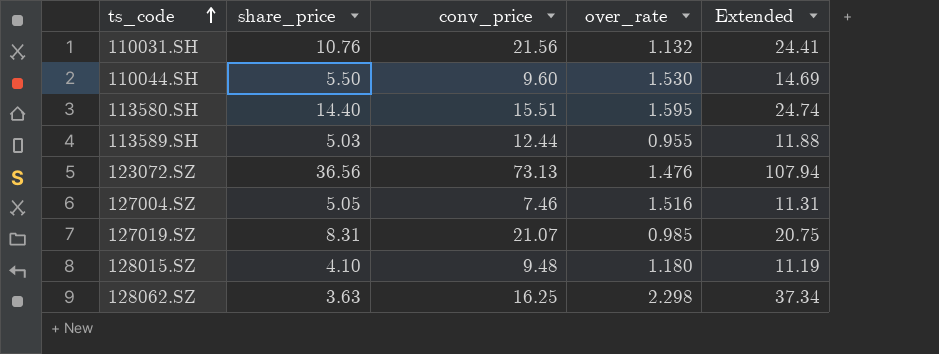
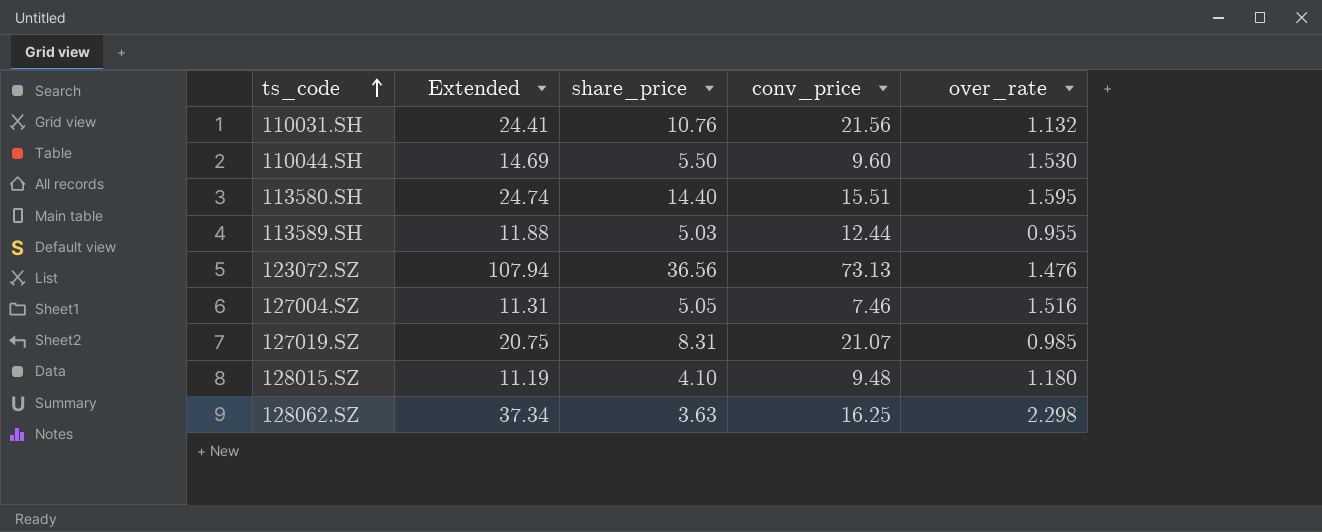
column Extended | position: 5 -> 2

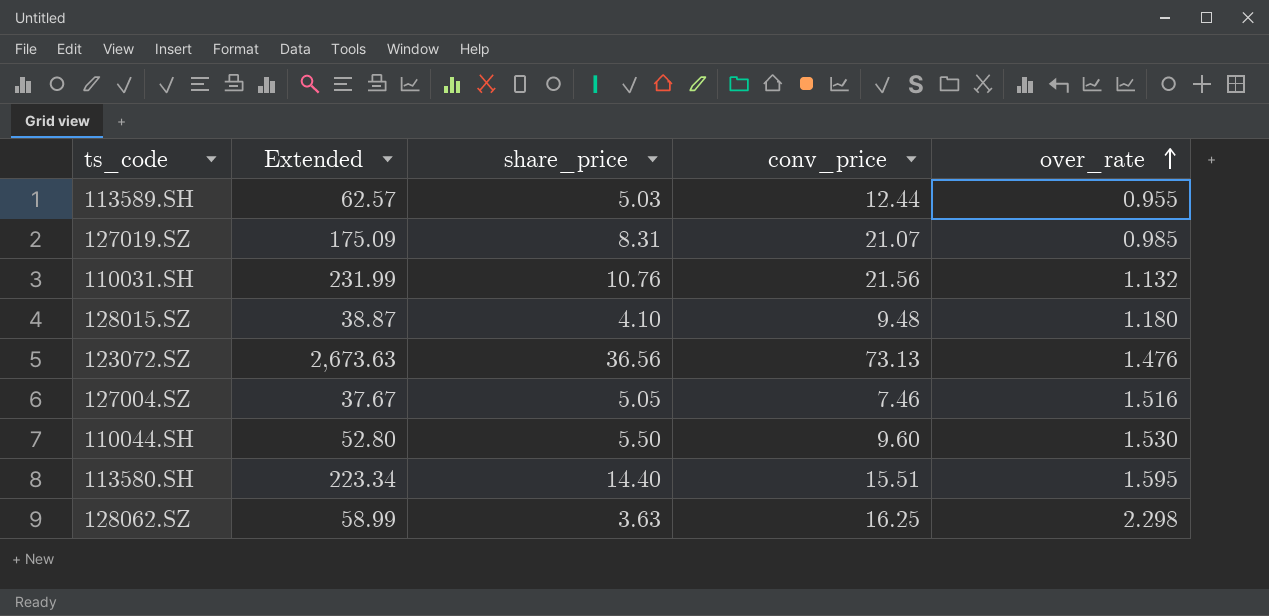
row order: ts_code ascending -> over_rate ascending
column Extended | formula: [conv_price] * [over_rate] -> [share_price] * [conv_price]

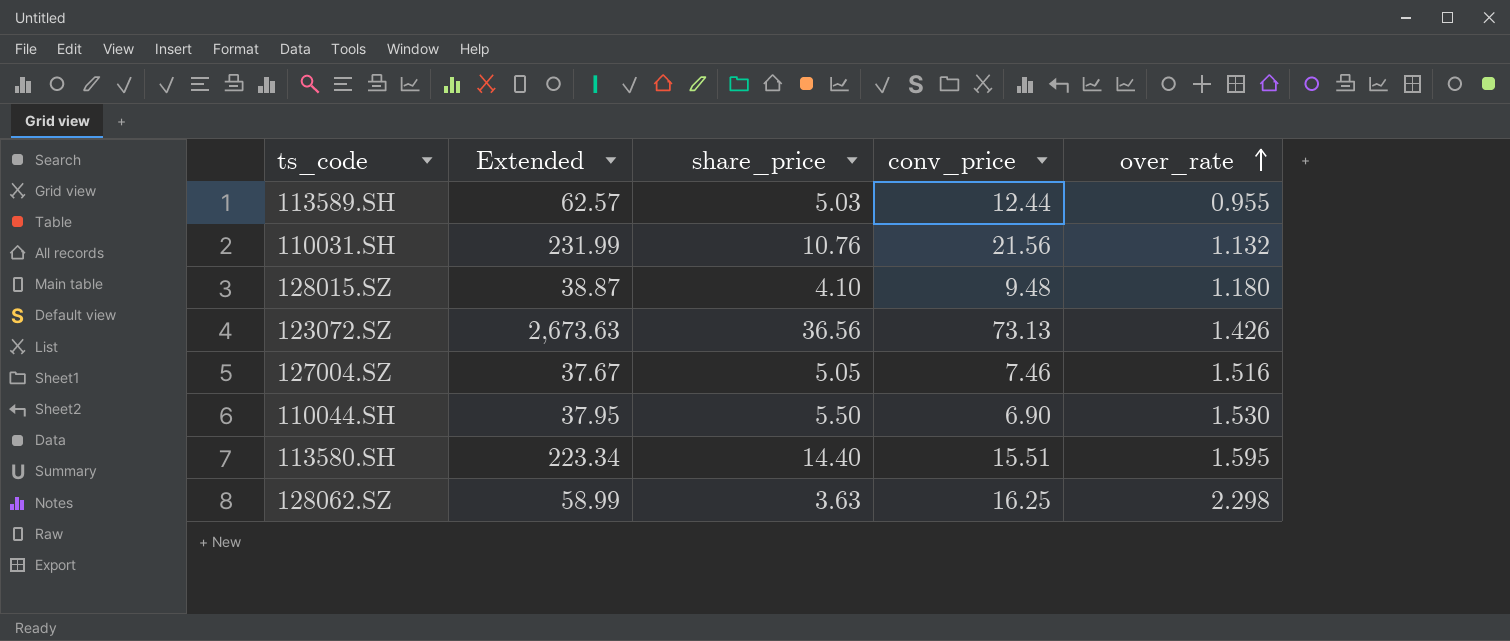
row 127019.SZ: 175.09 | 8.31 | 21.07 | 0.985 -> none
123072.SZ | over_rate: 1.476 -> 1.426
110044.SH | Extended: 52.80 -> 37.95
110044.SH | conv_price: 9.60 -> 6.90

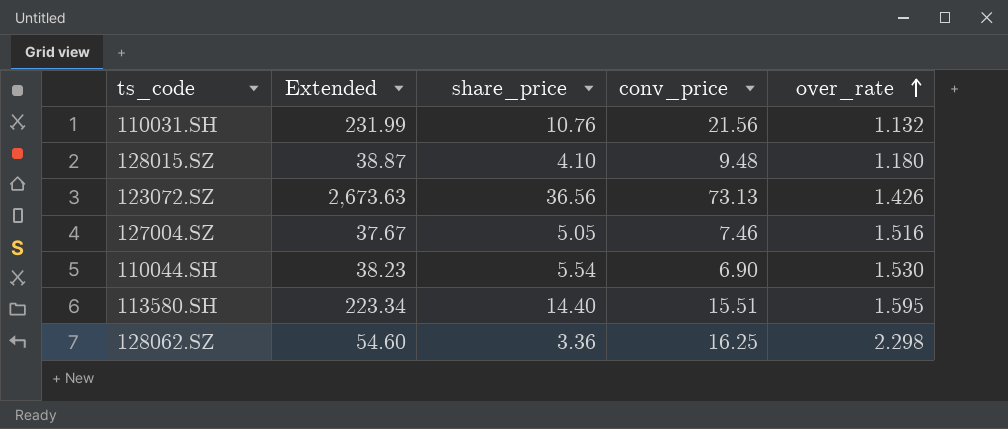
row 113589.SH: 62.57 | 5.03 | 12.44 | 0.955 -> none
110044.SH | Extended: 37.95 -> 38.23
110044.SH | share_price: 5.50 -> 5.54
128062.SZ | Extended: 58.99 -> 54.60
128062.SZ | share_price: 3.63 -> 3.36

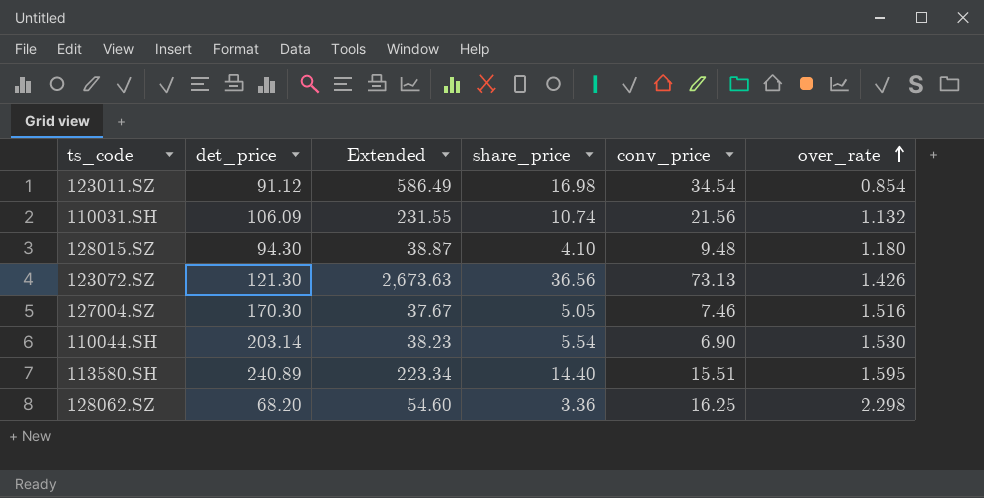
column det_price | position: none -> 2
row 123011.SZ: none -> 91.12 | 586.49 | 16.98 | 34.54 | 0.854
110031.SH | Extended: 231.99 -> 231.55
110031.SH | share_price: 10.76 -> 10.74

